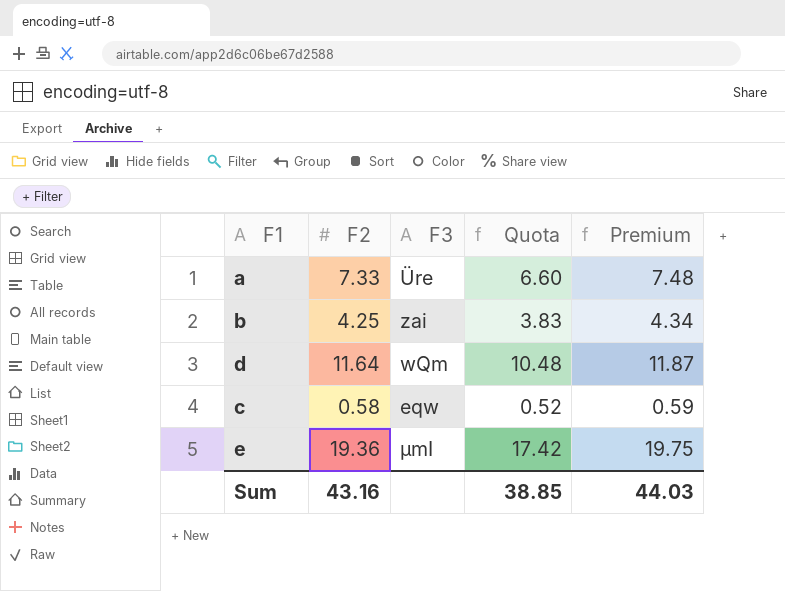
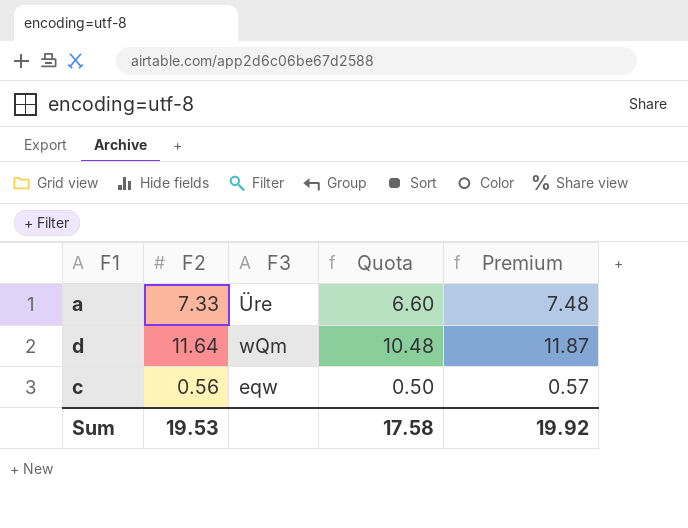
row b: 4.25 | zai | 3.83 | 4.34 -> none
row e: 19.36 | µmI | 17.42 | 19.75 -> none
c | F2: 0.58 -> 0.56
c | Quota: 0.52 -> 0.50
c | Premium: 0.59 -> 0.57
Sum | F2: 43.16 -> 19.53
Sum | Quota: 38.85 -> 17.58
Sum | Premium: 44.03 -> 19.92

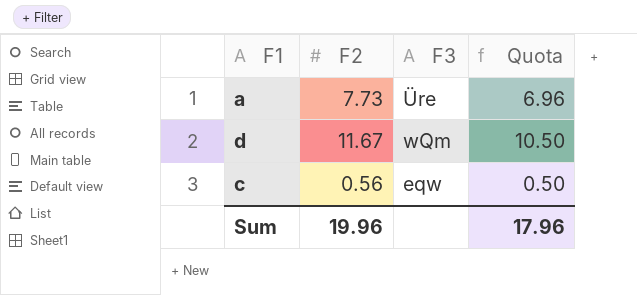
column Premium | formula: [F2] * 1.02 -> none
a | F2: 7.33 -> 7.73
a | Quota: 6.60 -> 6.96
d | F2: 11.64 -> 11.67
d | Quota: 10.48 -> 10.50
Sum | F2: 19.53 -> 19.96
Sum | Quota: 17.58 -> 17.96

